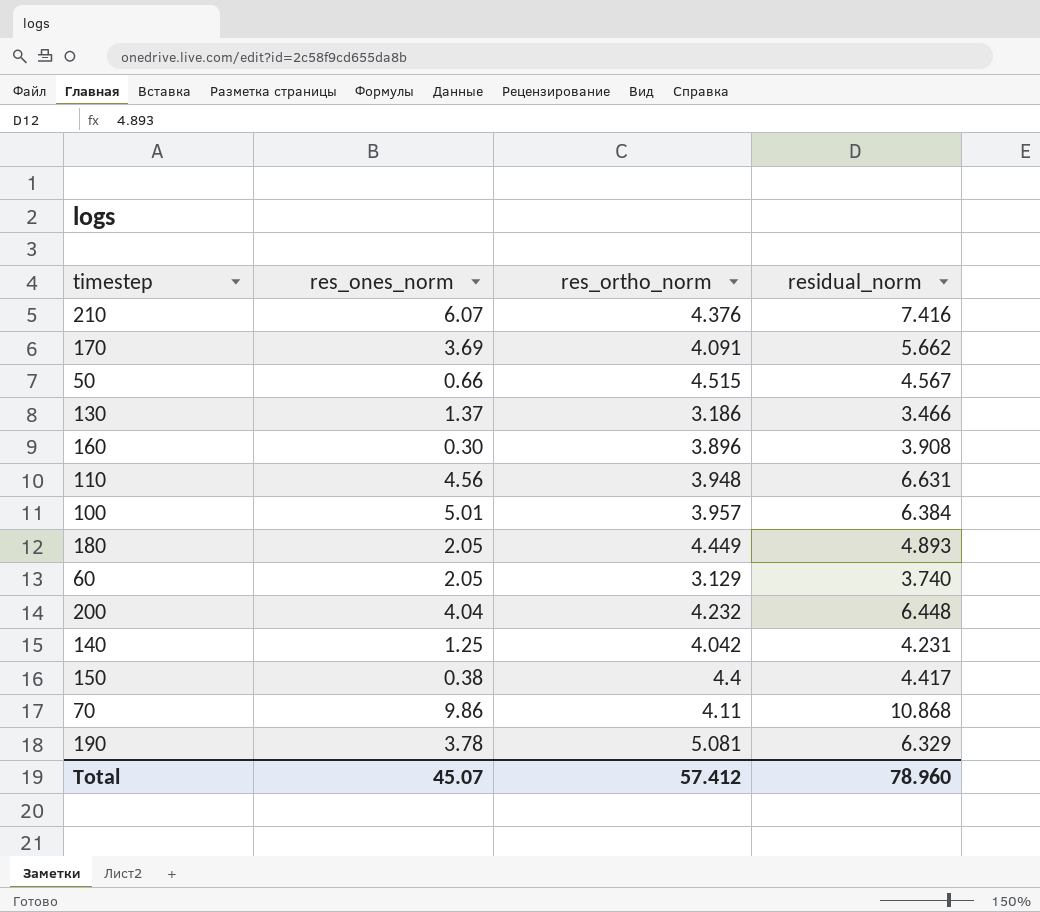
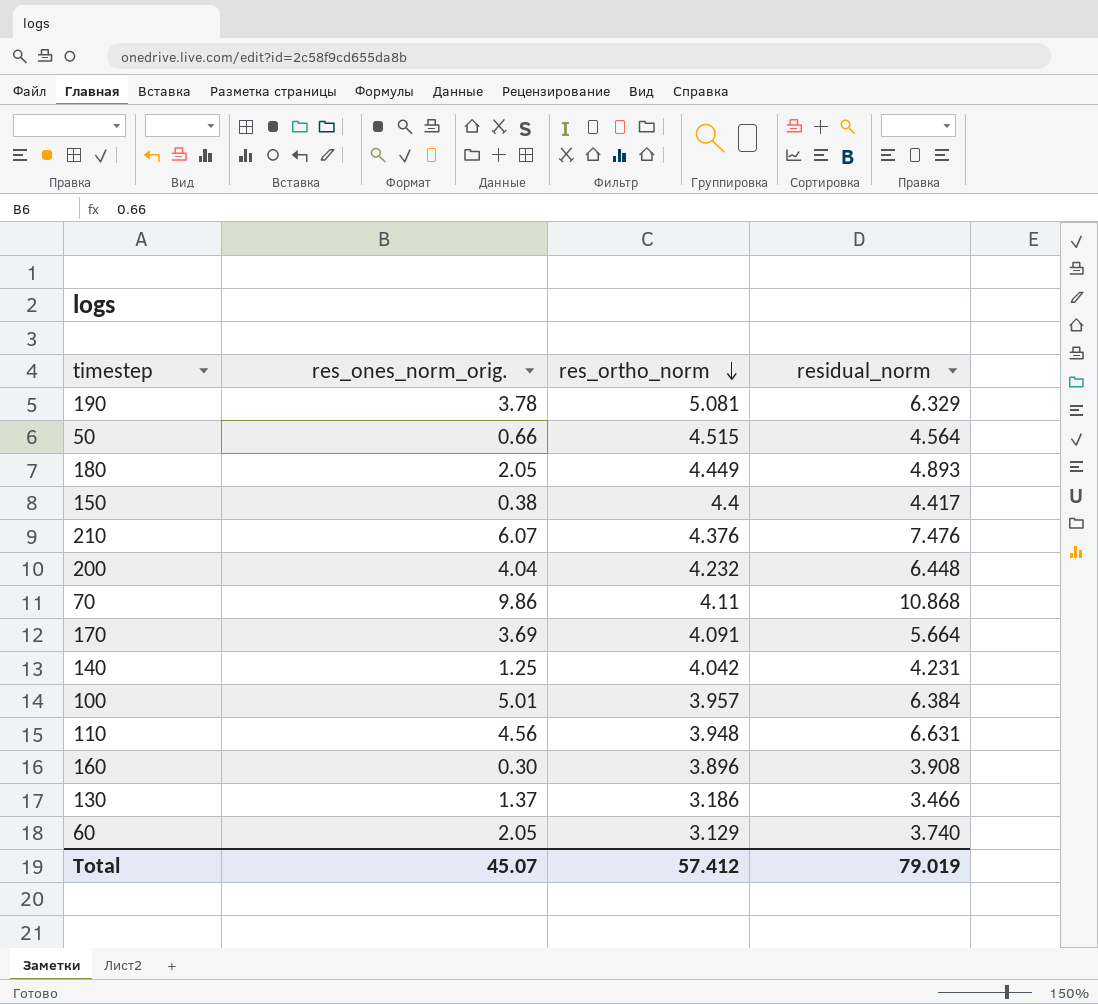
row order: none -> res_ortho_norm descending
column name: res_ones_norm -> res_ones_norm_orig.
50 | residual_norm: 4.567 -> 4.564
210 | residual_norm: 7.416 -> 7.476
170 | residual_norm: 5.662 -> 5.664
Total | residual_norm: 78.960 -> 79.019

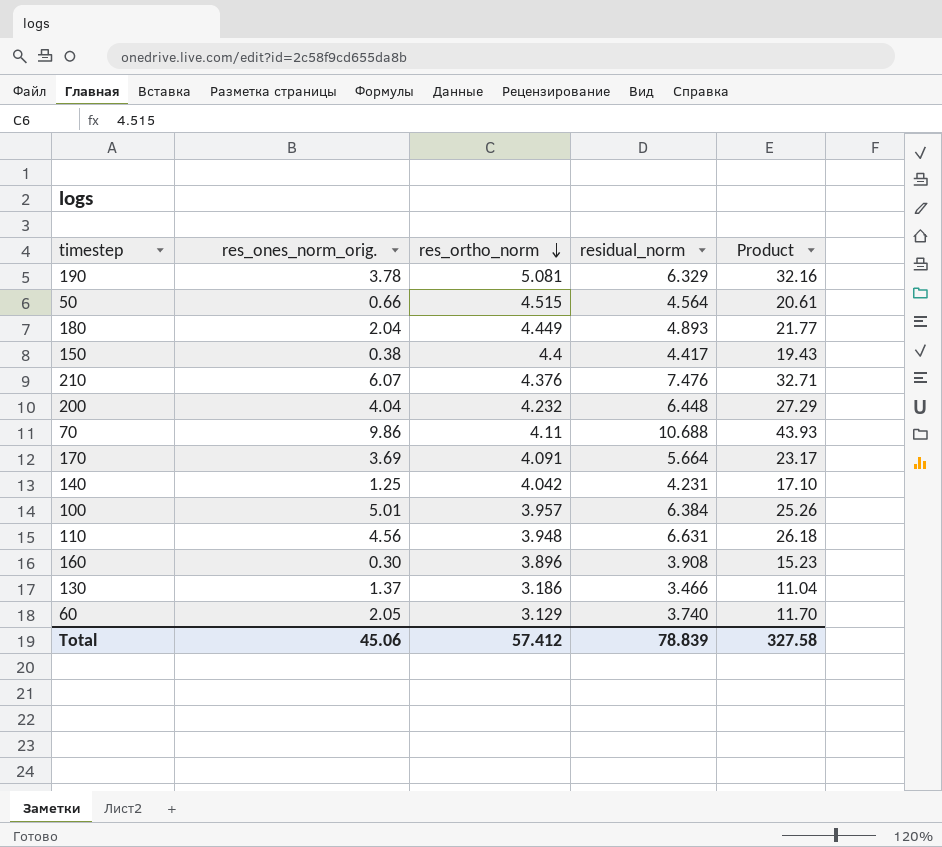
column Product | formula: none -> [res_ortho_norm] * [residual_norm]
180 | res_ones_norm_orig.: 2.05 -> 2.04
70 | residual_norm: 10.868 -> 10.688
Total | res_ones_norm_orig.: 45.07 -> 45.06
Total | residual_norm: 79.019 -> 78.839

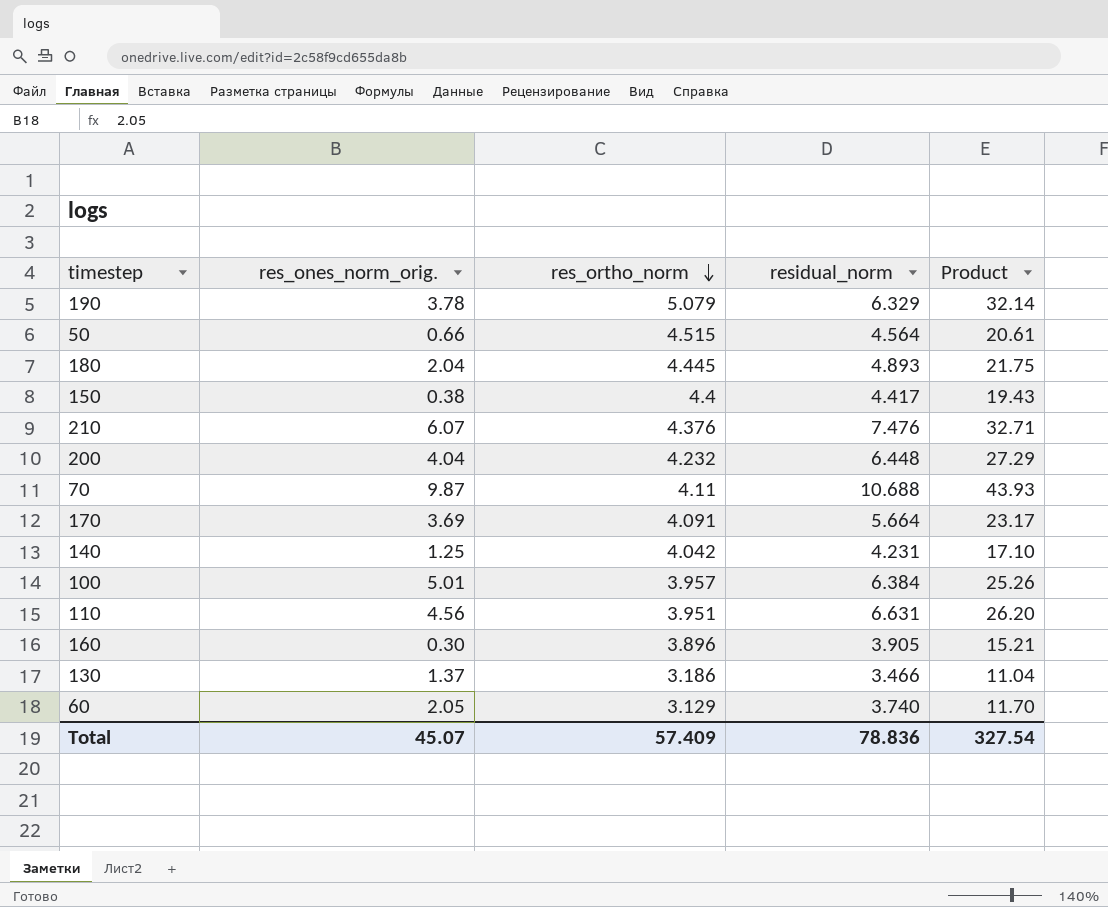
190 | res_ortho_norm: 5.081 -> 5.079
190 | Product: 32.16 -> 32.14
180 | res_ortho_norm: 4.449 -> 4.445
180 | Product: 21.77 -> 21.75
70 | res_ones_norm_orig.: 9.86 -> 9.87
110 | res_ortho_norm: 3.948 -> 3.951
110 | Product: 26.18 -> 26.20
160 | residual_norm: 3.908 -> 3.905
160 | Product: 15.23 -> 15.21
Total | res_ones_norm_orig.: 45.06 -> 45.07
Total | res_ortho_norm: 57.412 -> 57.409
Total | residual_norm: 78.839 -> 78.836
Total | Product: 327.58 -> 327.54

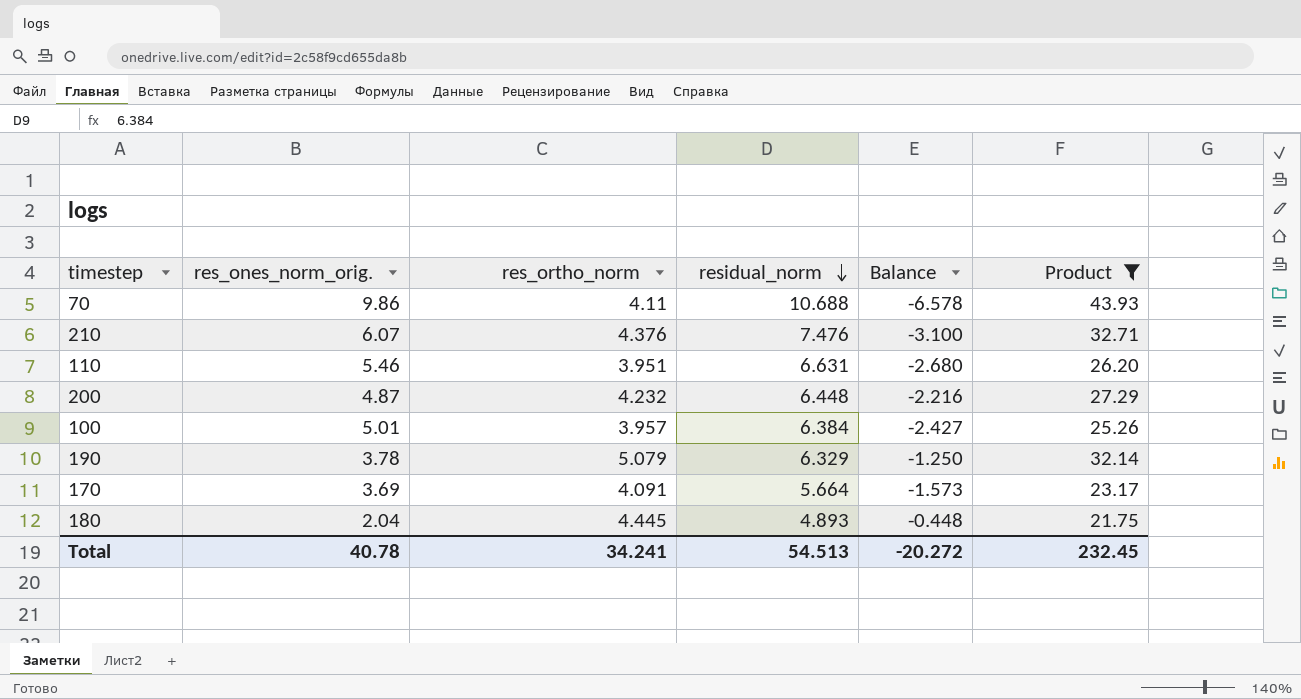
filter: none -> Product >= 21.75
row order: res_ortho_norm descending -> residual_norm descending
column Balance | formula: none -> [res_ortho_norm] - [residual_norm]
70 | res_ones_norm_orig.: 9.87 -> 9.86
110 | res_ones_norm_orig.: 4.56 -> 5.46
200 | res_ones_norm_orig.: 4.04 -> 4.87
Total | res_ones_norm_orig.: 45.07 -> 40.78
Total | res_ortho_norm: 57.409 -> 34.241
Total | residual_norm: 78.836 -> 54.513
Total | Product: 327.54 -> 232.45

